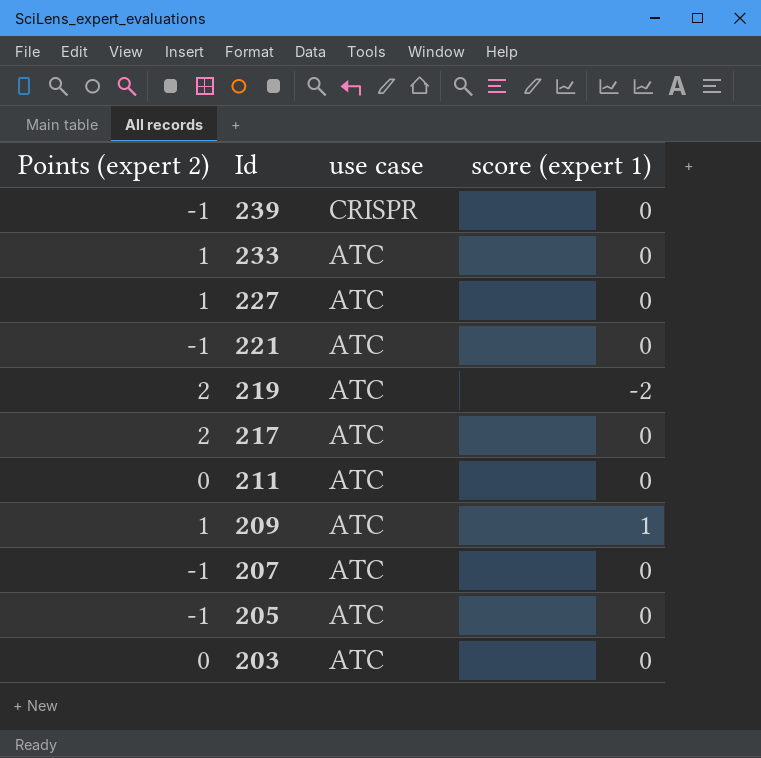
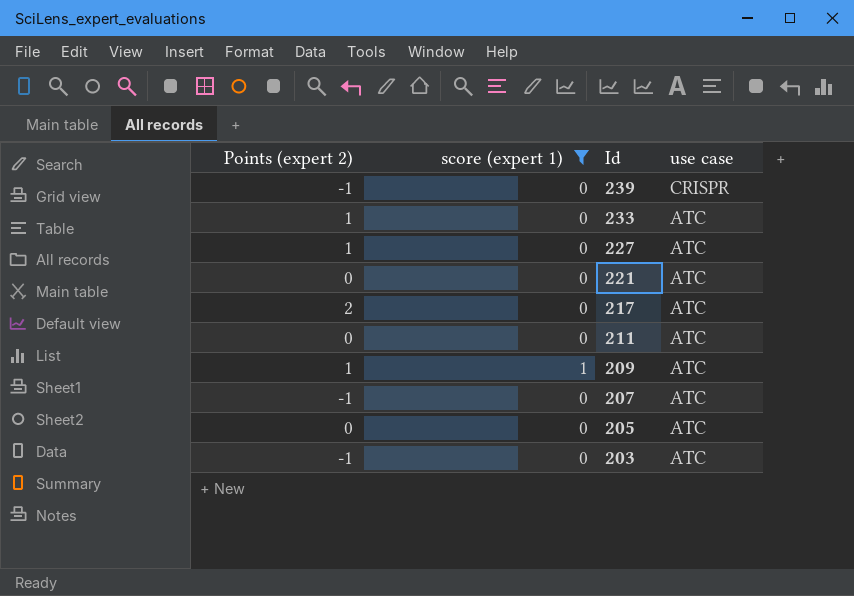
filter: none -> score (expert 1) != -2
column score (expert 1) | position: 4 -> 2
221 | Points (expert 2): -1 -> 0
205 | Points (expert 2): -1 -> 0
203 | Points (expert 2): 0 -> -1

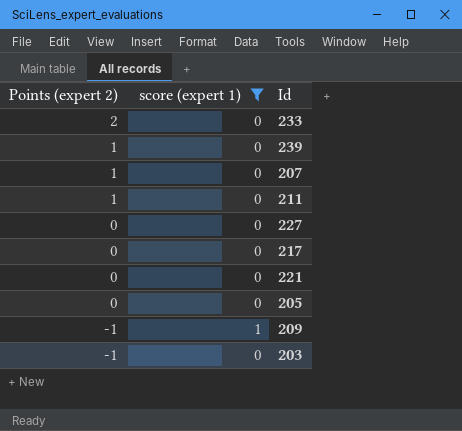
row order: Id descending -> Points (expert 2) descending
column use case | position: 4 -> none
233 | Points (expert 2): 1 -> 2
239 | Points (expert 2): -1 -> 1
207 | Points (expert 2): -1 -> 1
211 | Points (expert 2): 0 -> 1
227 | Points (expert 2): 1 -> 0
217 | Points (expert 2): 2 -> 0
209 | Points (expert 2): 1 -> -1

